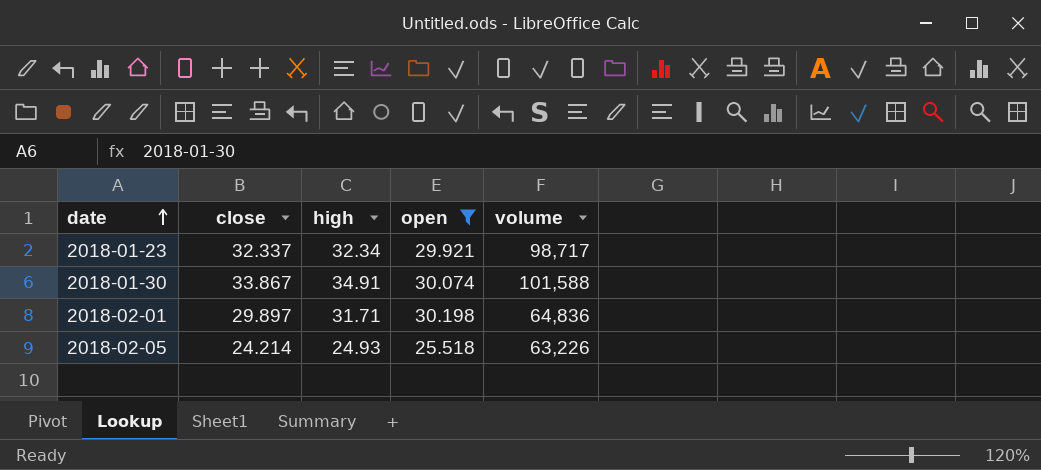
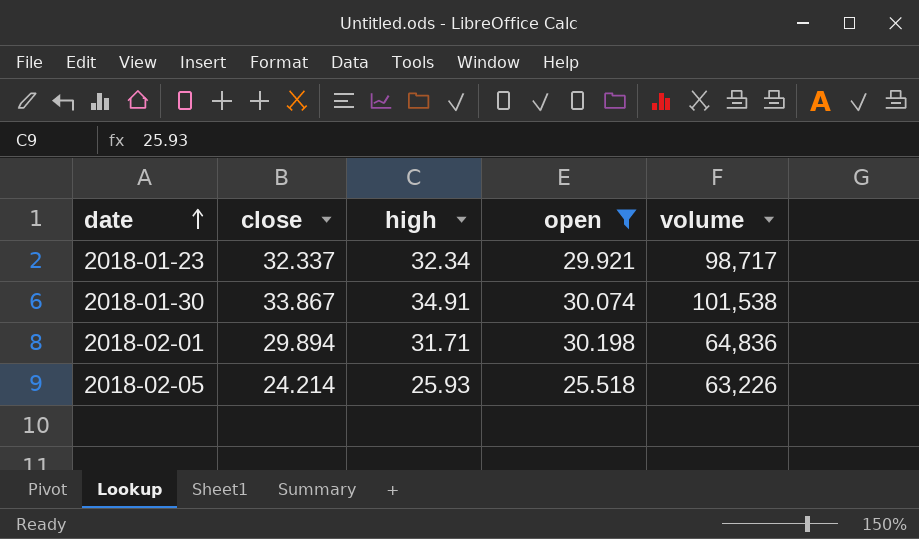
2018-01-30 | volume: 101,588 -> 101,538
2018-02-01 | close: 29.897 -> 29.894
2018-02-05 | high: 24.93 -> 25.93

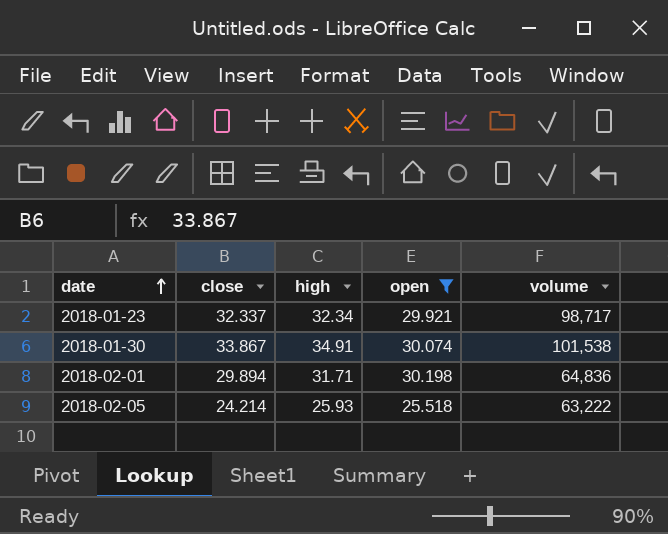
2018-02-05 | volume: 63,226 -> 63,222

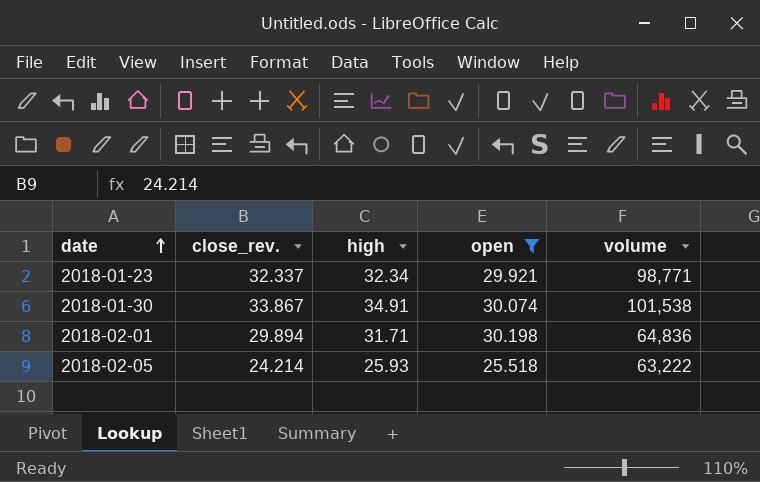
column name: close -> close_rev.
2018-01-23 | volume: 98,717 -> 98,771

